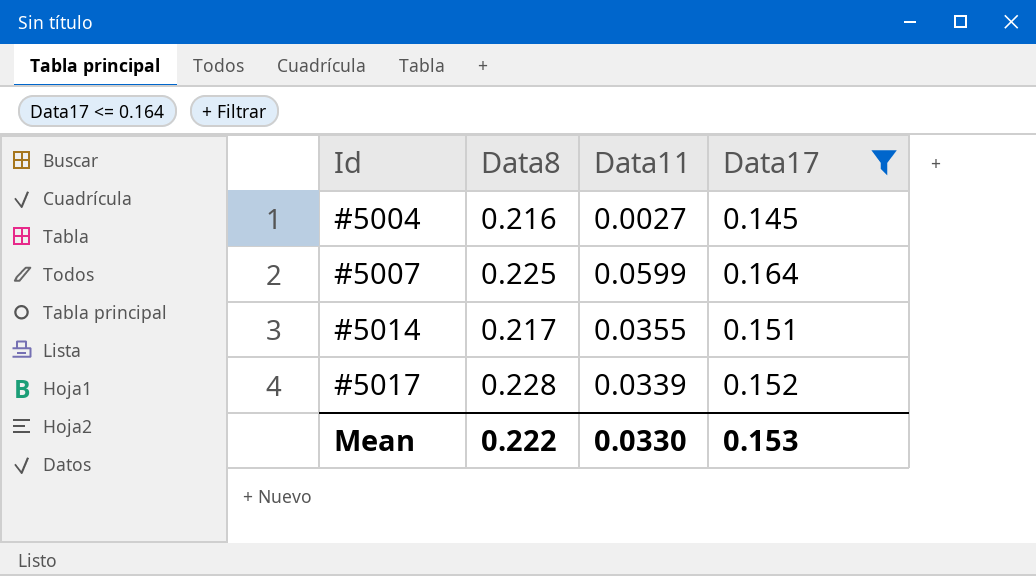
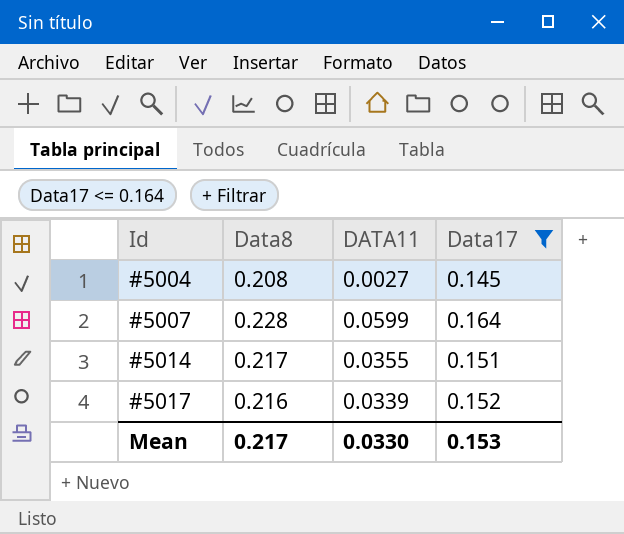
column name: Data11 -> DATA11
#5004 | Data8: 0.216 -> 0.208
#5007 | Data8: 0.225 -> 0.228
#5017 | Data8: 0.228 -> 0.216
Mean | Data8: 0.222 -> 0.217

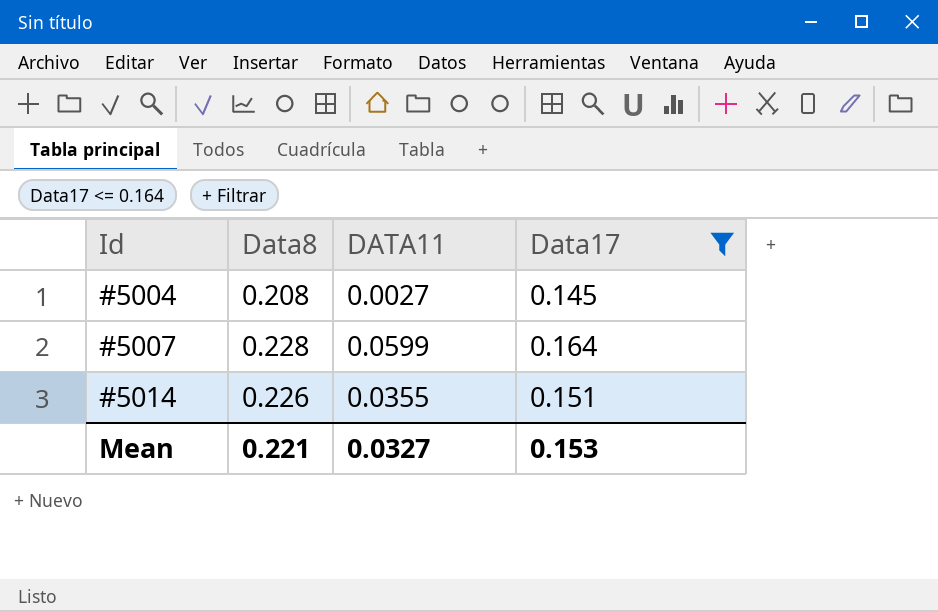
row #5017: 0.216 | 0.0339 | 0.152 -> none
#5014 | Data8: 0.217 -> 0.226
Mean | Data8: 0.217 -> 0.221
Mean | DATA11: 0.0330 -> 0.0327

